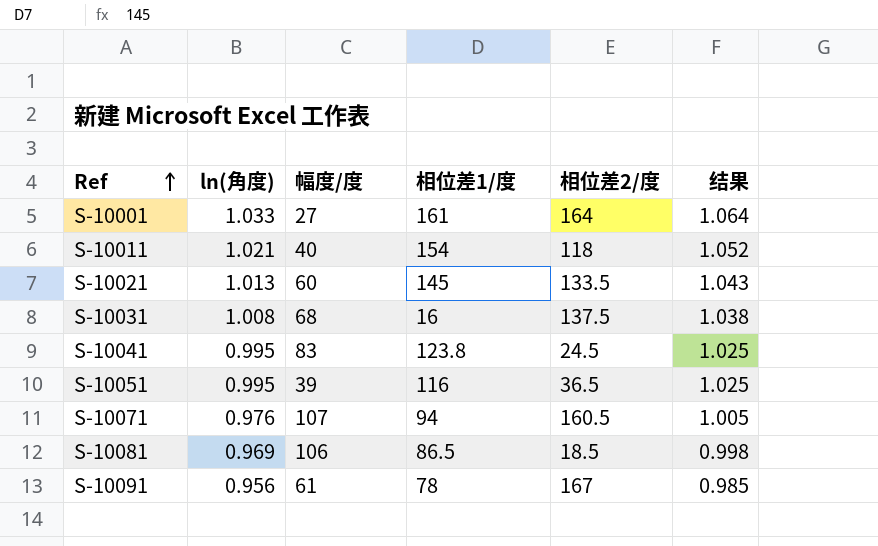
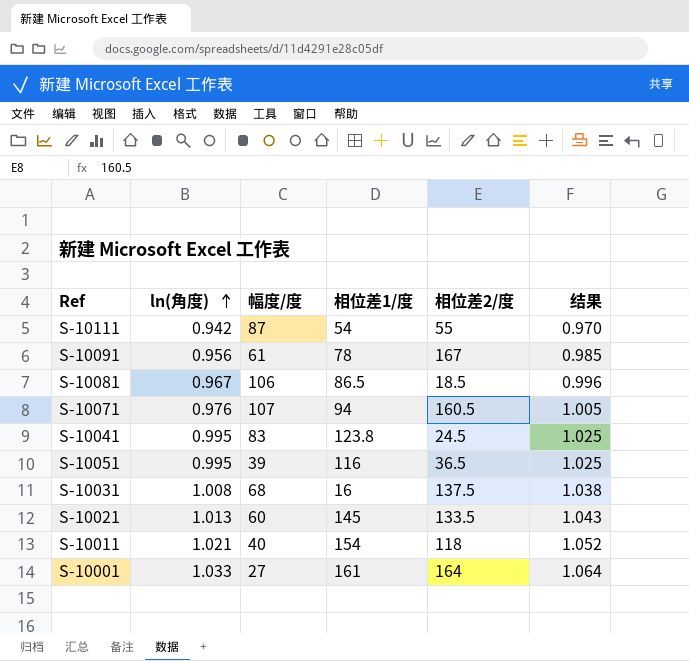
row order: Ref ascending -> ln(角度) ascending
row S-10111: none -> 0.942 | 87 | 54 | 55 | 0.970
S-10081 | ln(角度): 0.969 -> 0.967
S-10081 | 结果: 0.998 -> 0.996

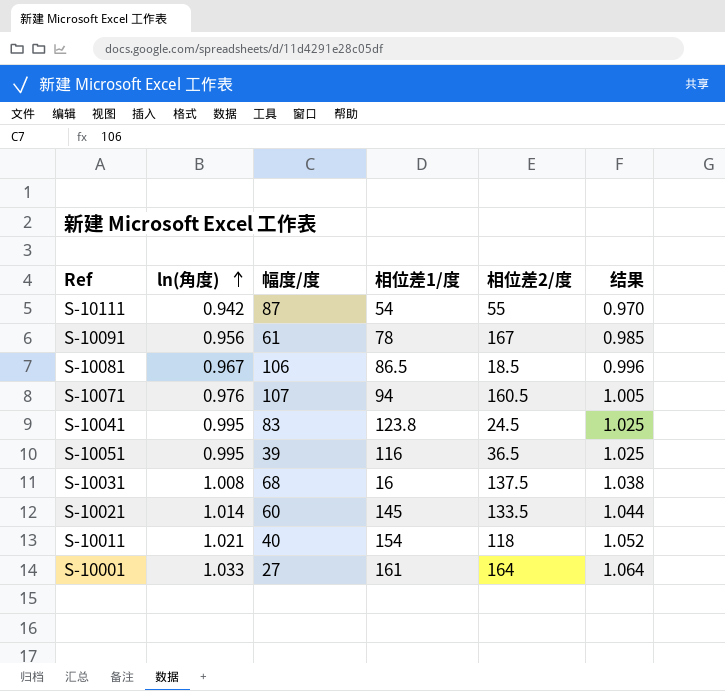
S-10021 | ln(角度): 1.013 -> 1.014
S-10021 | 结果: 1.043 -> 1.044

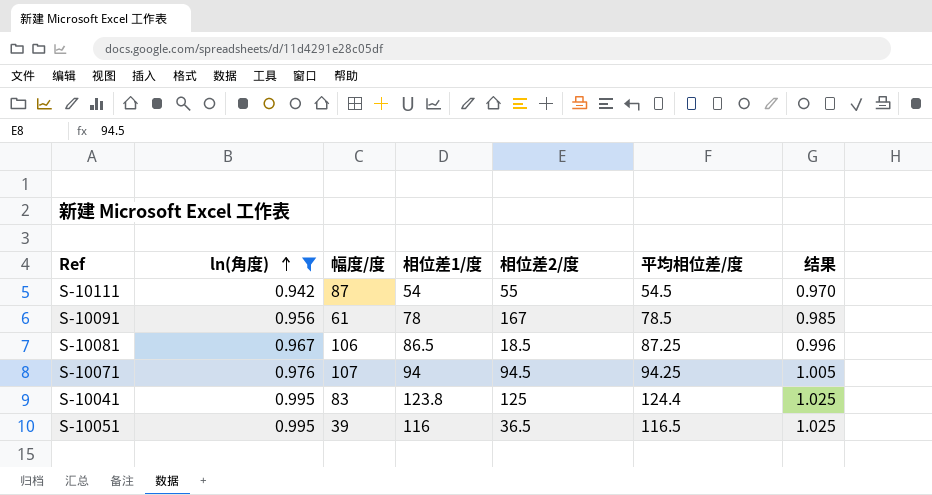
filter: none -> ln(角度) <= 0.995
column 平均相位差/度 | position: none -> 6
S-10071 | 相位差2/度: 160.5 -> 94.5
S-10041 | 相位差2/度: 24.5 -> 125

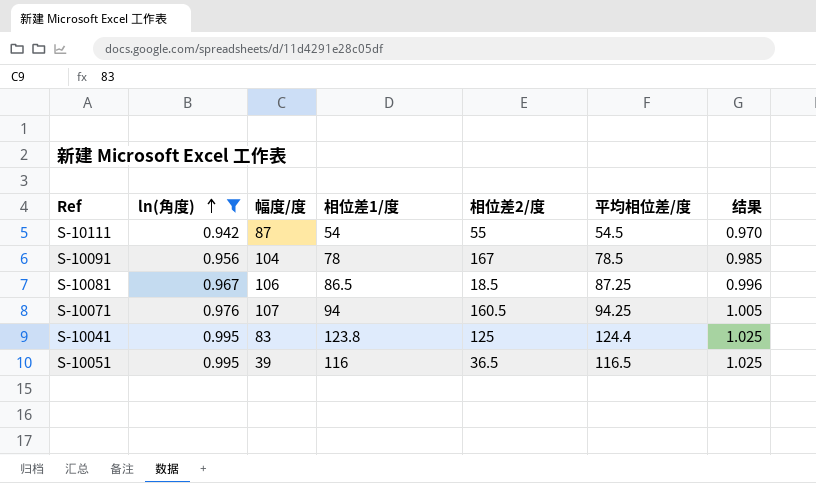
S-10091 | 幅度/度: 61 -> 104
S-10071 | 相位差2/度: 94.5 -> 160.5

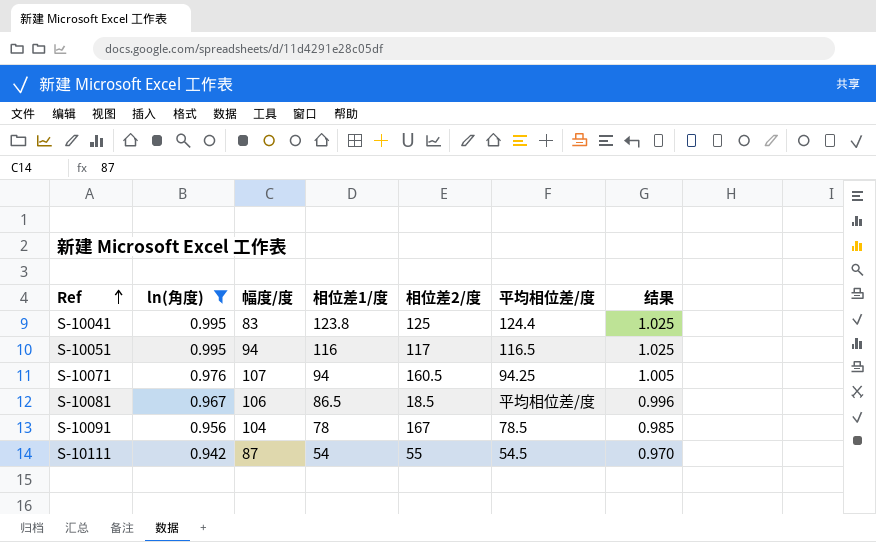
row order: ln(角度) ascending -> Ref ascending
S-10051 | 幅度/度: 39 -> 94
S-10051 | 相位差2/度: 36.5 -> 117
S-10081 | 平均相位差/度: 87.25 -> 平均相位差/度

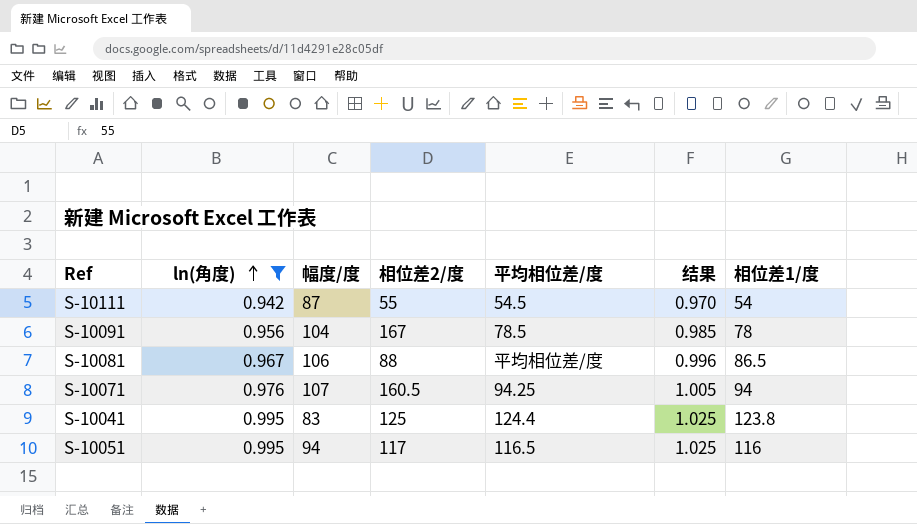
row order: Ref ascending -> ln(角度) ascending
column 相位差1/度 | position: 4 -> 7
S-10081 | 相位差2/度: 18.5 -> 88

